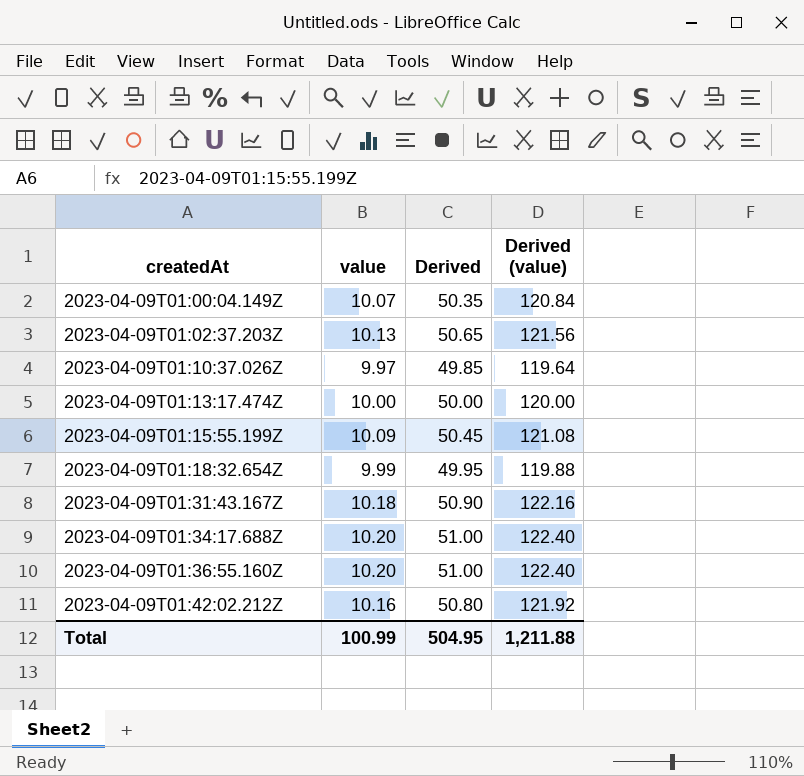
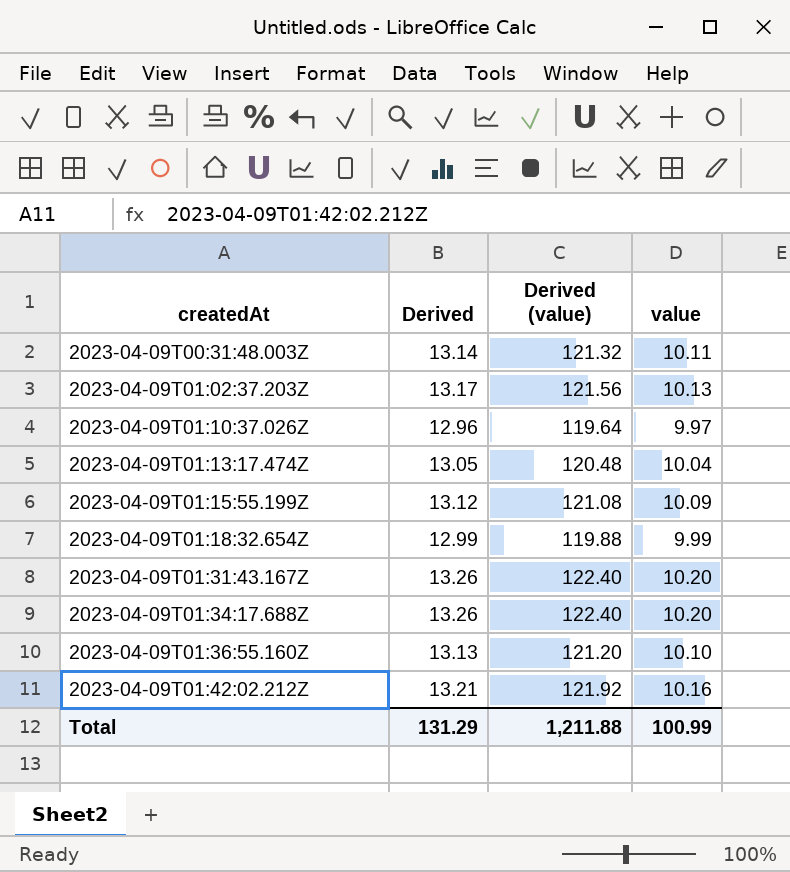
column Derived | formula: [value] * 5 -> [value] * 1.3
column value | position: 2 -> 4
row 2023-04-09T01:00:04.149Z: 10.07 | 50.35 | 120.84 -> none
row 2023-04-09T00:31:48.003Z: none -> 13.14 | 121.32 | 10.11
2023-04-09T01:13:17.474Z | Derived (value): 120.00 -> 120.48
2023-04-09T01:13:17.474Z | value: 10.00 -> 10.04
2023-04-09T01:31:43.167Z | Derived (value): 122.16 -> 122.40
2023-04-09T01:31:43.167Z | value: 10.18 -> 10.20
2023-04-09T01:36:55.160Z | Derived (value): 122.40 -> 121.20
2023-04-09T01:36:55.160Z | value: 10.20 -> 10.10
Total | Derived: 504.95 -> 131.29

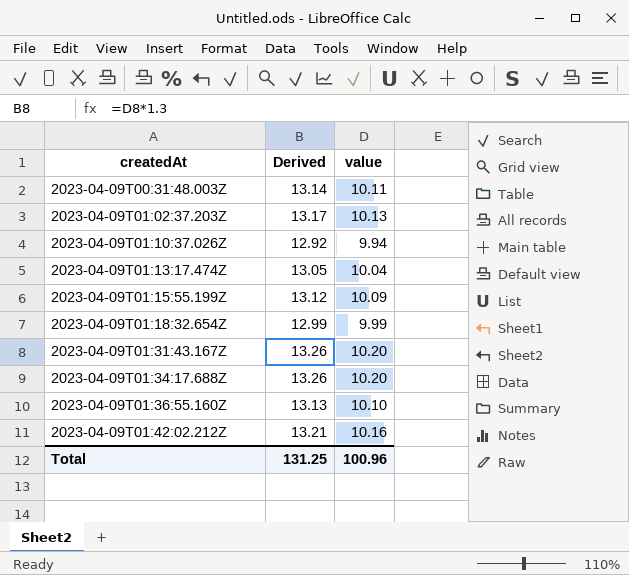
column Derived (value) | formula: [value] * 12 -> none
2023-04-09T01:10:37.026Z | Derived: 12.96 -> 12.92
2023-04-09T01:10:37.026Z | value: 9.97 -> 9.94
Total | Derived: 131.29 -> 131.25
Total | value: 100.99 -> 100.96

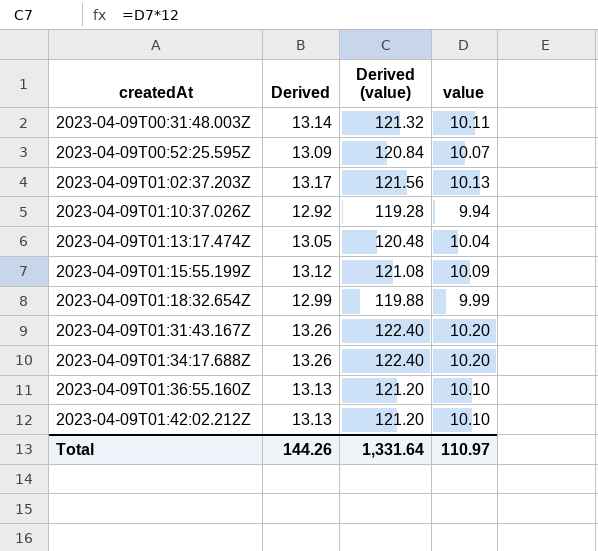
column Derived (value) | formula: none -> [value] * 12
row 2023-04-09T00:52:25.595Z: none -> 13.09 | 120.84 | 10.07
2023-04-09T01:42:02.212Z | Derived: 13.21 -> 13.13
2023-04-09T01:42:02.212Z | value: 10.16 -> 10.10
Total | Derived: 131.25 -> 144.26
Total | value: 100.96 -> 110.97

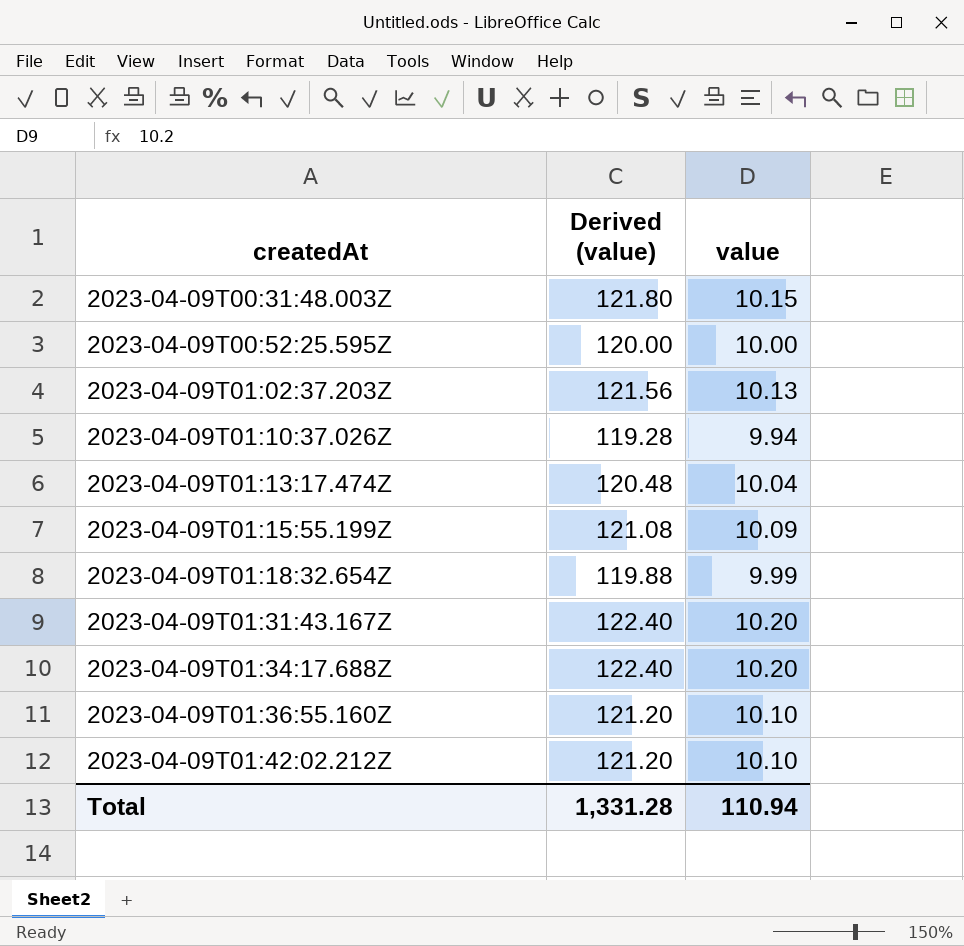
column Derived | formula: [value] * 1.3 -> none
2023-04-09T00:31:48.003Z | Derived (value): 121.32 -> 121.80
2023-04-09T00:31:48.003Z | value: 10.11 -> 10.15
2023-04-09T00:52:25.595Z | Derived (value): 120.84 -> 120.00
2023-04-09T00:52:25.595Z | value: 10.07 -> 10.00
Total | Derived (value): 1,331.64 -> 1,331.28
Total | value: 110.97 -> 110.94

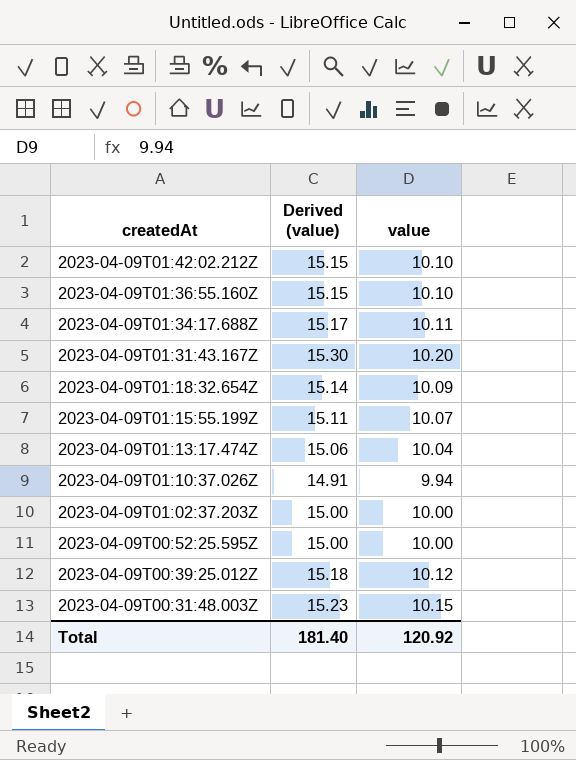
row order: createdAt ascending -> createdAt descending
column Derived (value) | formula: [value] * 12 -> [value] * 1.5
2023-04-09T01:34:17.688Z | value: 10.20 -> 10.11
2023-04-09T01:18:32.654Z | value: 9.99 -> 10.09
2023-04-09T01:15:55.199Z | value: 10.09 -> 10.07
2023-04-09T01:02:37.203Z | value: 10.13 -> 10.00
row 2023-04-09T00:39:25.012Z: none -> 15.18 | 10.12
Total | Derived (value): 1,331.28 -> 181.40
Total | value: 110.94 -> 120.92

